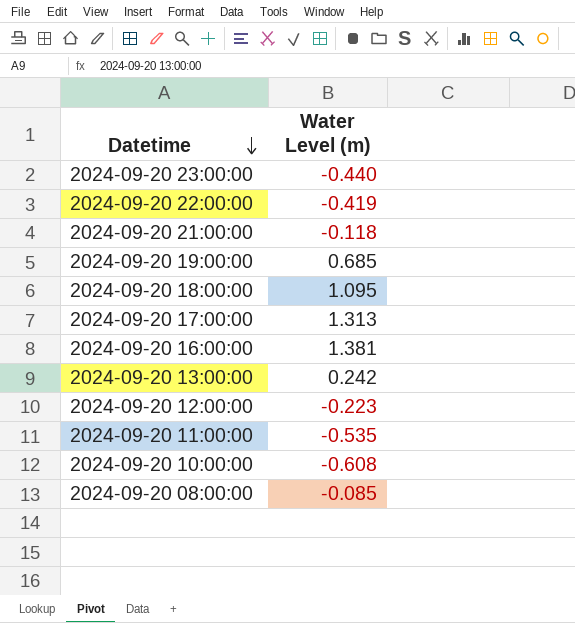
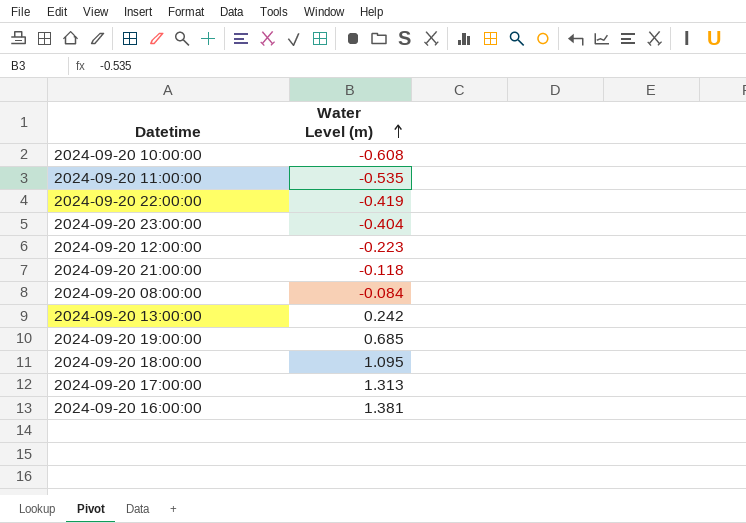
row order: Datetime descending -> Water Level (m) ascending
2024-09-20 23:00:00 | Water Level (m): -0.440 -> -0.404
2024-09-20 08:00:00 | Water Level (m): -0.085 -> -0.084

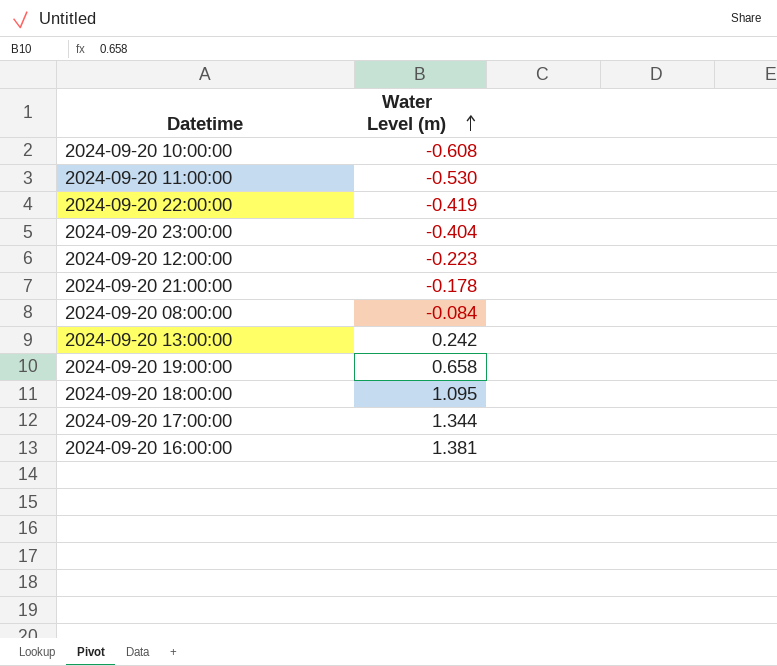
2024-09-20 11:00:00 | Water Level (m): -0.535 -> -0.530
2024-09-20 21:00:00 | Water Level (m): -0.118 -> -0.178
2024-09-20 19:00:00 | Water Level (m): 0.685 -> 0.658
2024-09-20 17:00:00 | Water Level (m): 1.313 -> 1.344

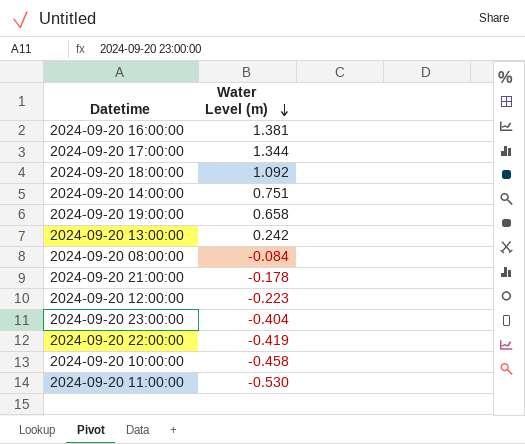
row order: Water Level (m) ascending -> Water Level (m) descending
2024-09-20 18:00:00 | Water Level (m): 1.095 -> 1.092
row 2024-09-20 14:00:00: none -> 0.751
2024-09-20 10:00:00 | Water Level (m): -0.608 -> -0.458

